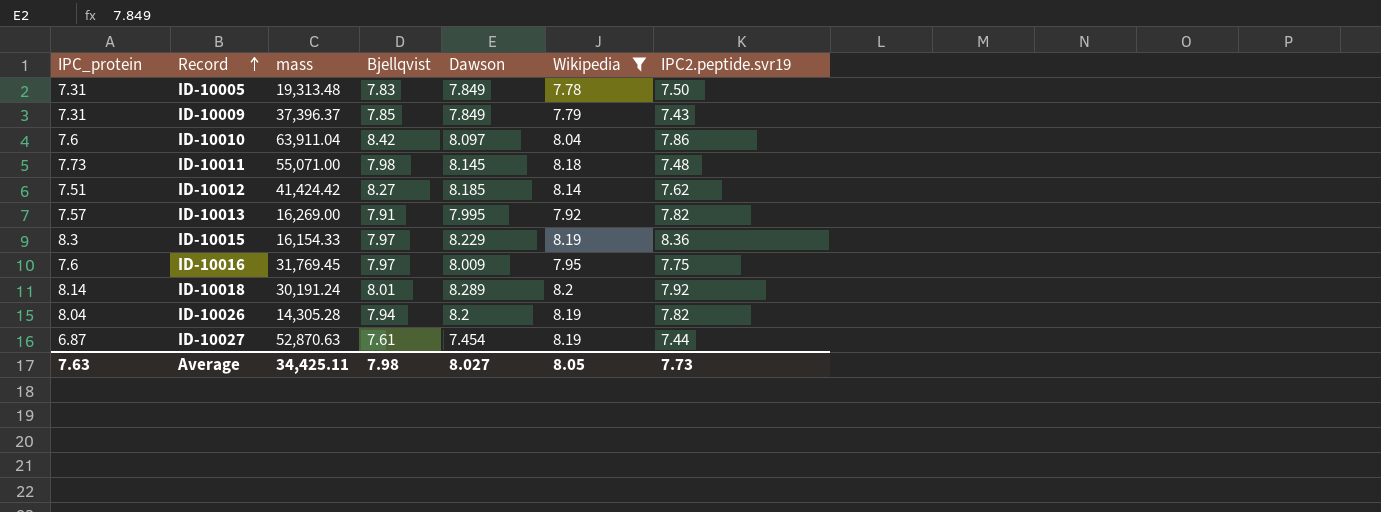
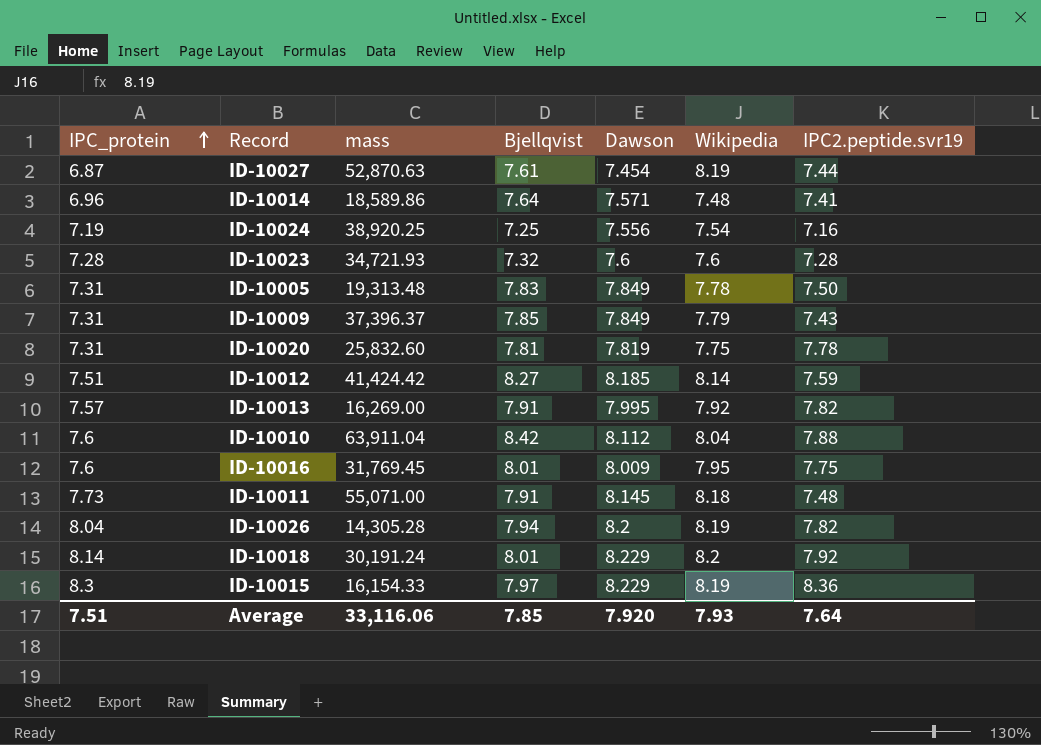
filter: Wikipedia >= 7.78 -> none
row order: Record ascending -> IPC_protein ascending
ID-10012 | IPC2.peptide.svr19: 7.62 -> 7.59
ID-10010 | Dawson: 8.097 -> 8.112
ID-10010 | IPC2.peptide.svr19: 7.86 -> 7.88
ID-10016 | Bjellqvist: 7.97 -> 8.01
ID-10011 | Bjellqvist: 7.98 -> 7.91
ID-10018 | Dawson: 8.289 -> 8.229
Average | IPC_protein: 7.63 -> 7.51
Average | mass: 34,425.11 -> 33,116.06
Average | Bjellqvist: 7.98 -> 7.85
Average | Dawson: 8.027 -> 7.920
Average | Wikipedia: 8.05 -> 7.93
Average | IPC2.peptide.svr19: 7.73 -> 7.64

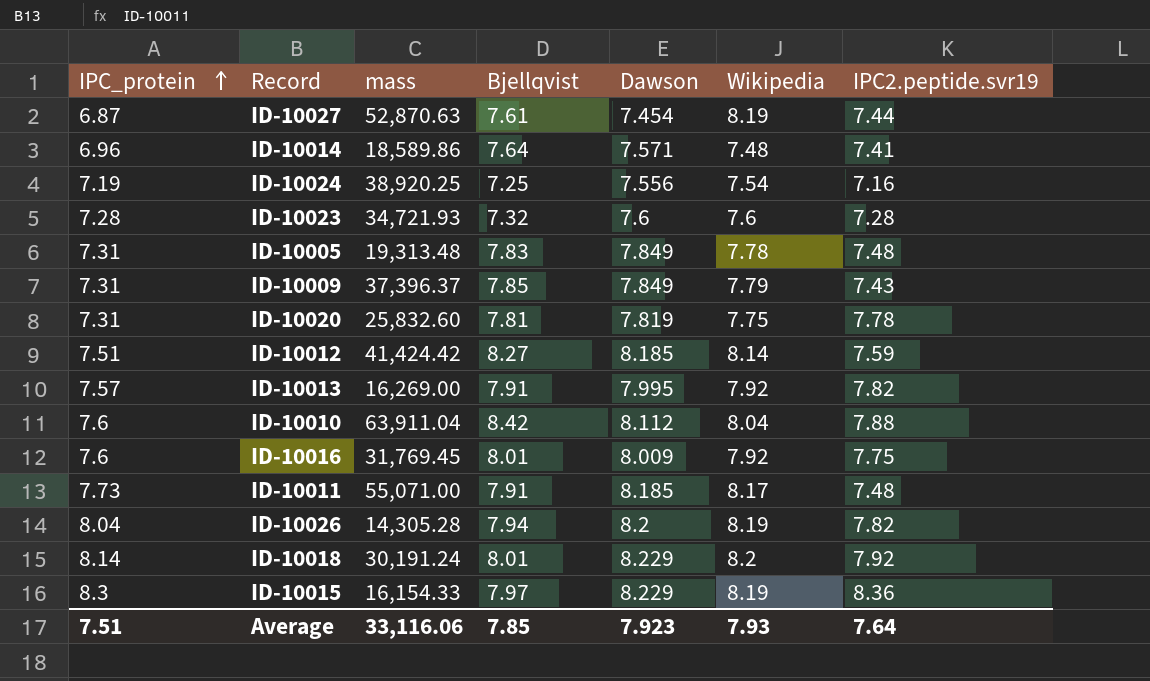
ID-10005 | IPC2.peptide.svr19: 7.50 -> 7.48
ID-10016 | Wikipedia: 7.95 -> 7.92
ID-10011 | Dawson: 8.145 -> 8.185
ID-10011 | Wikipedia: 8.18 -> 8.17
Average | Dawson: 7.920 -> 7.923

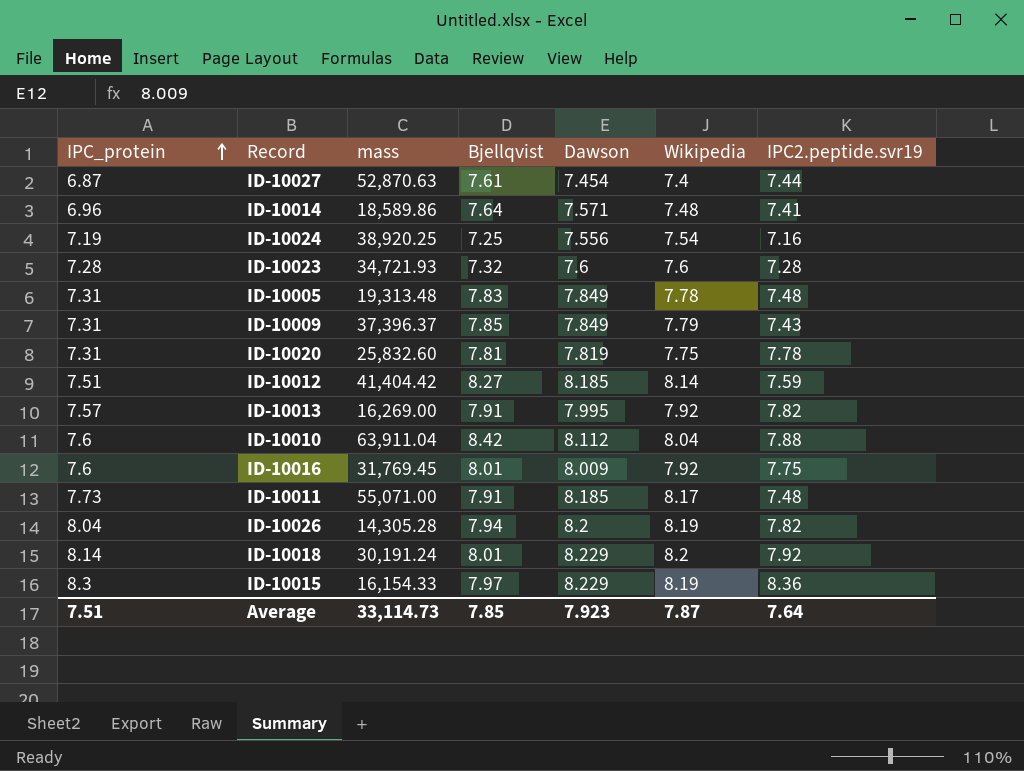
ID-10027 | Wikipedia: 8.19 -> 7.4
ID-10012 | mass: 41,424.42 -> 41,404.42
Average | mass: 33,116.06 -> 33,114.73
Average | Wikipedia: 7.93 -> 7.87

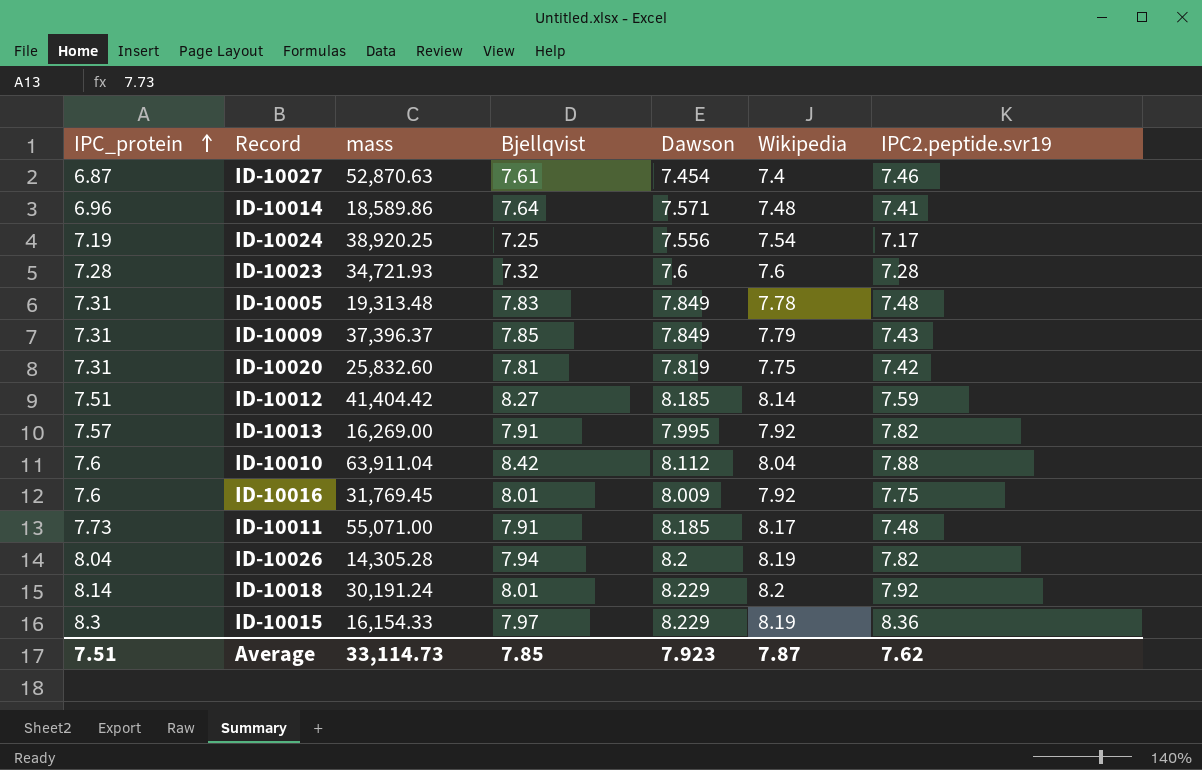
ID-10027 | IPC2.peptide.svr19: 7.44 -> 7.46
ID-10024 | IPC2.peptide.svr19: 7.16 -> 7.17
ID-10020 | IPC2.peptide.svr19: 7.78 -> 7.42
Average | IPC2.peptide.svr19: 7.64 -> 7.62

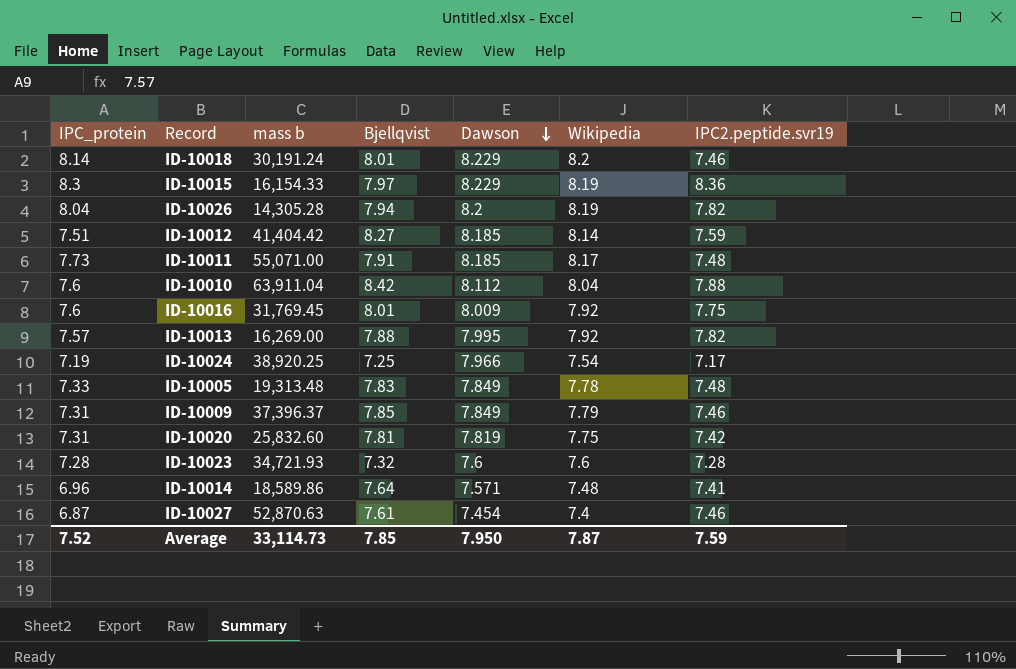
row order: IPC_protein ascending -> Dawson descending
column name: mass -> mass b
ID-10018 | IPC2.peptide.svr19: 7.92 -> 7.46
ID-10013 | Bjellqvist: 7.91 -> 7.88
ID-10024 | Dawson: 7.556 -> 7.966
ID-10005 | IPC_protein: 7.31 -> 7.33
ID-10009 | IPC2.peptide.svr19: 7.43 -> 7.46
Average | IPC_protein: 7.51 -> 7.52
Average | Dawson: 7.923 -> 7.950
Average | IPC2.peptide.svr19: 7.62 -> 7.59

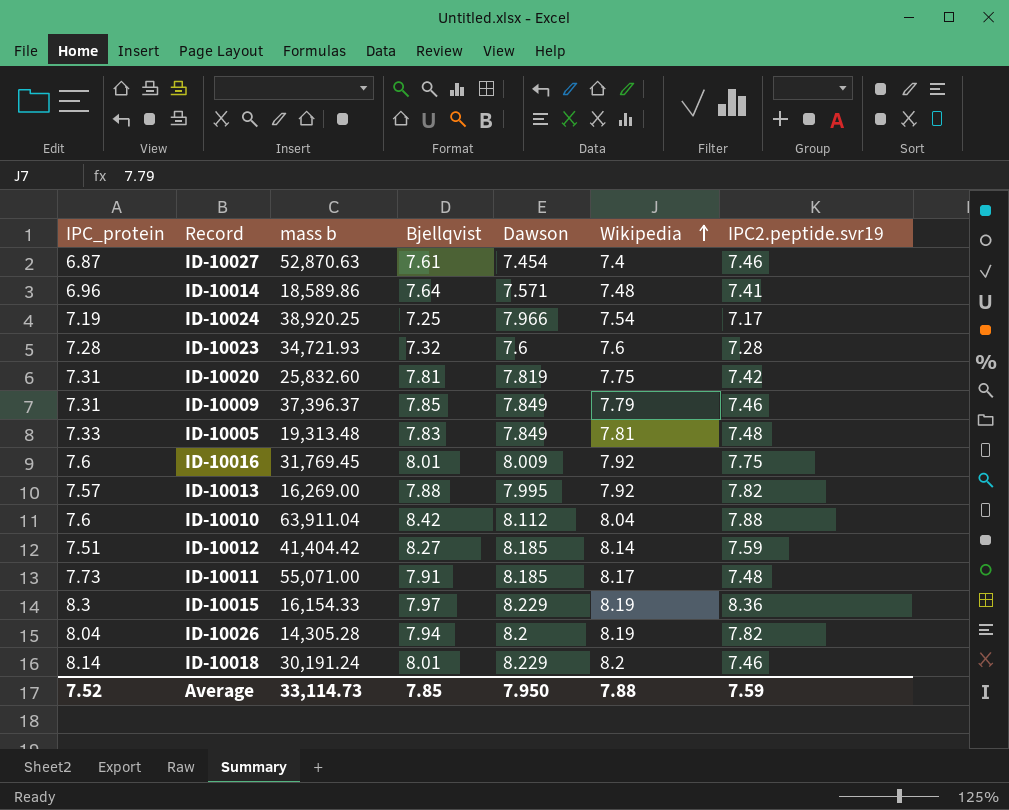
row order: Dawson descending -> Wikipedia ascending
ID-10005 | Wikipedia: 7.78 -> 7.81
Average | Wikipedia: 7.87 -> 7.88

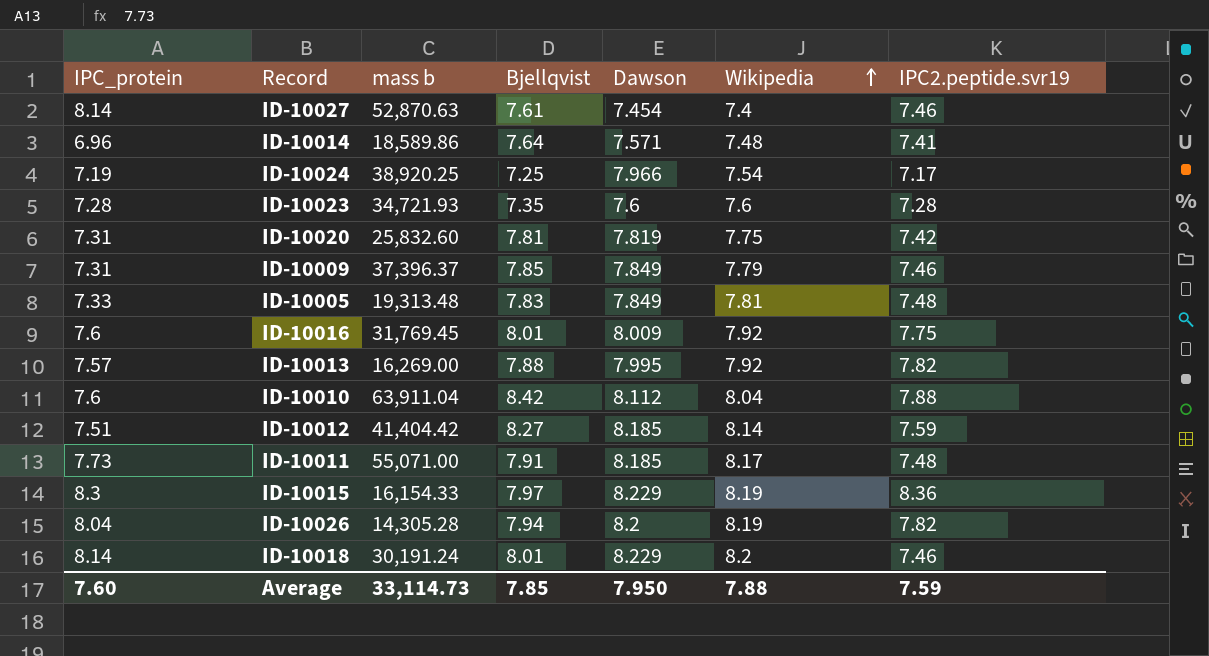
ID-10027 | IPC_protein: 6.87 -> 8.14
ID-10023 | Bjellqvist: 7.32 -> 7.35
Average | IPC_protein: 7.52 -> 7.60

